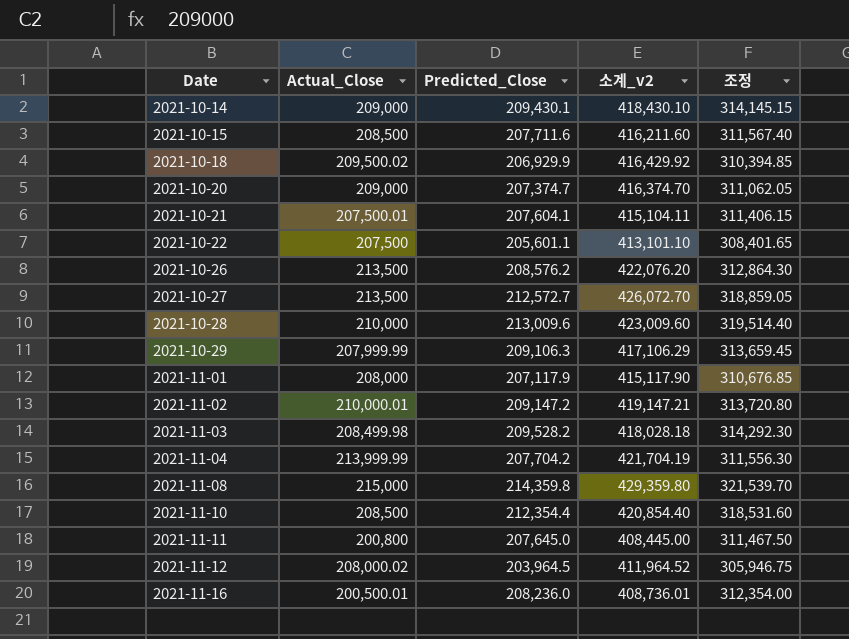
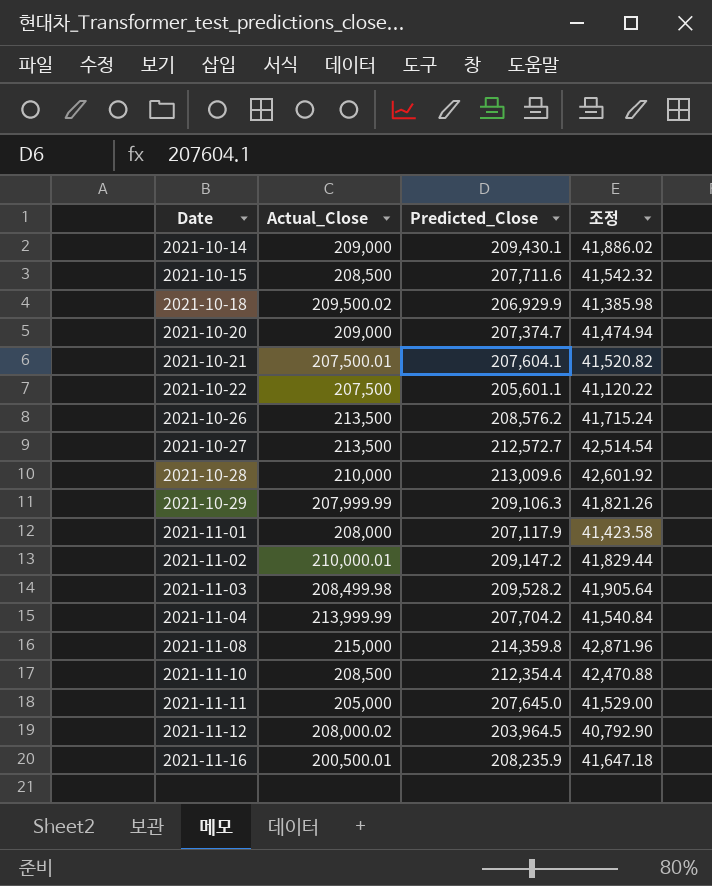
column 소계_v2 | formula: [Actual_Close] + [Predicted_Close] -> none
column 조정 | formula: [Predicted_Close] * 1.5 -> [Predicted_Close] * 0.2
2021-11-11 | Actual_Close: 200,800 -> 205,000
2021-11-16 | Predicted_Close: 208,236.0 -> 208,235.9

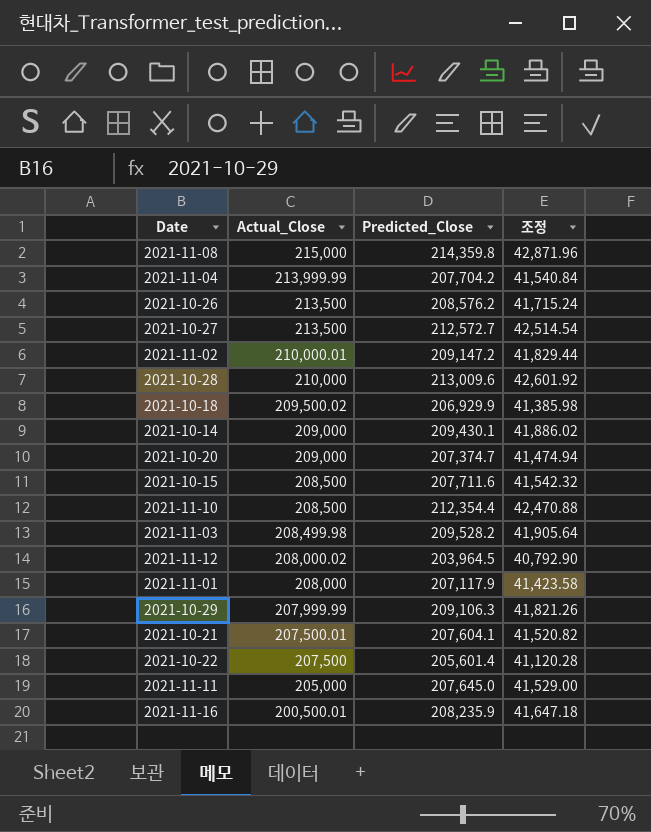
row order: Date ascending -> Actual_Close descending
2021-10-22 | Predicted_Close: 205,601.1 -> 205,601.4
2021-10-22 | 조정: 41,120.22 -> 41,120.28

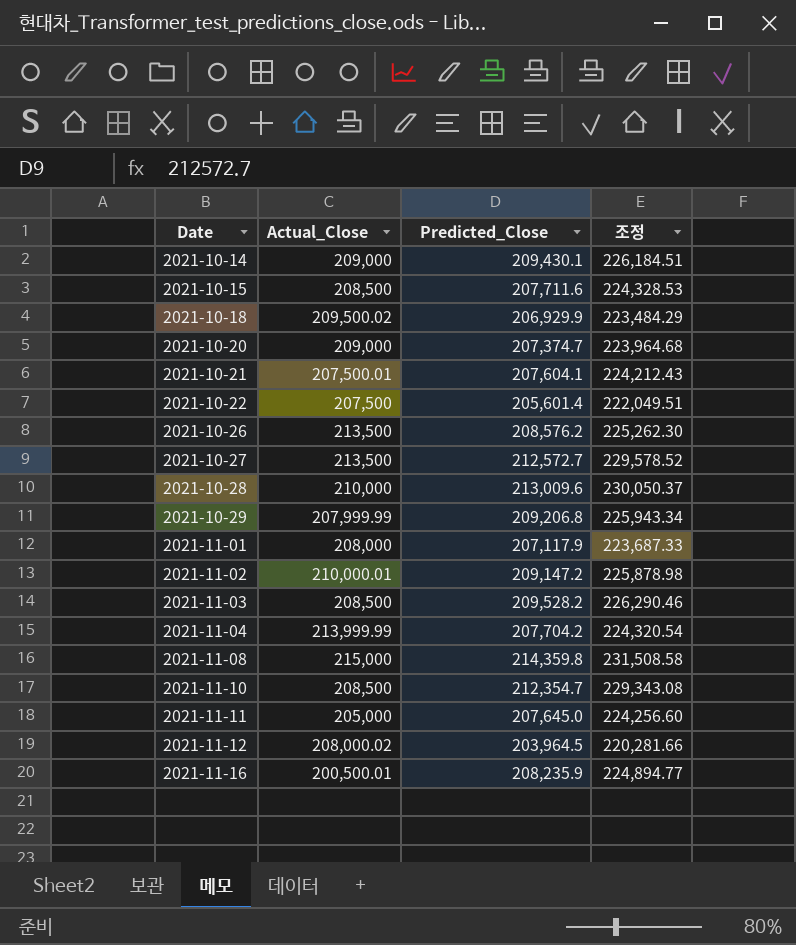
row order: Actual_Close descending -> Date ascending
column 조정 | formula: [Predicted_Close] * 0.2 -> [Predicted_Close] * 1.08
2021-10-29 | Predicted_Close: 209,106.3 -> 209,206.8
2021-11-03 | Actual_Close: 208,499.98 -> 208,500
2021-11-10 | Predicted_Close: 212,354.4 -> 212,354.7

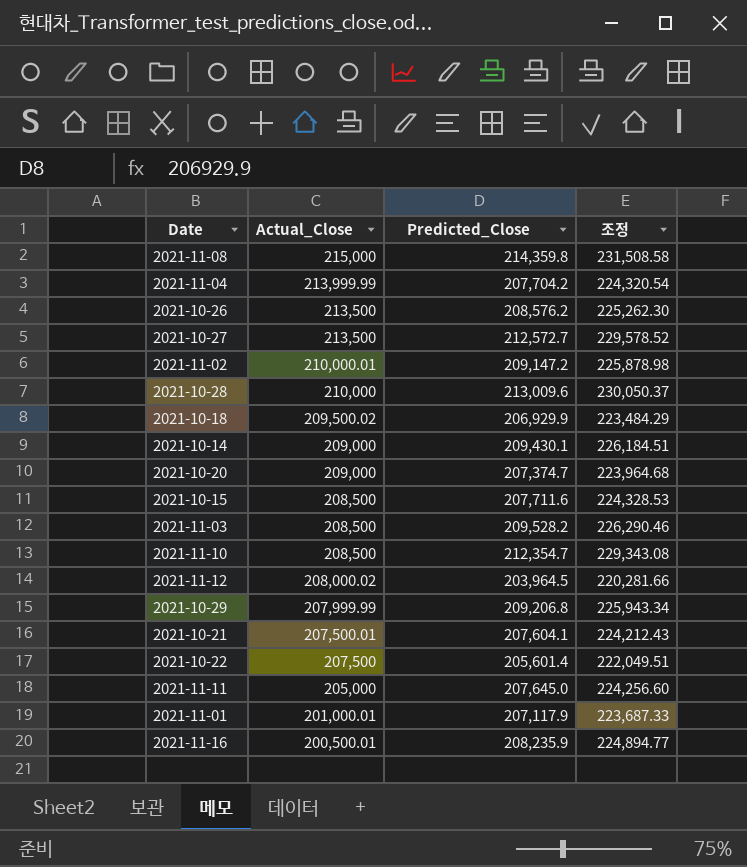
row order: Date ascending -> Actual_Close descending
2021-11-01 | Actual_Close: 208,000 -> 201,000.01

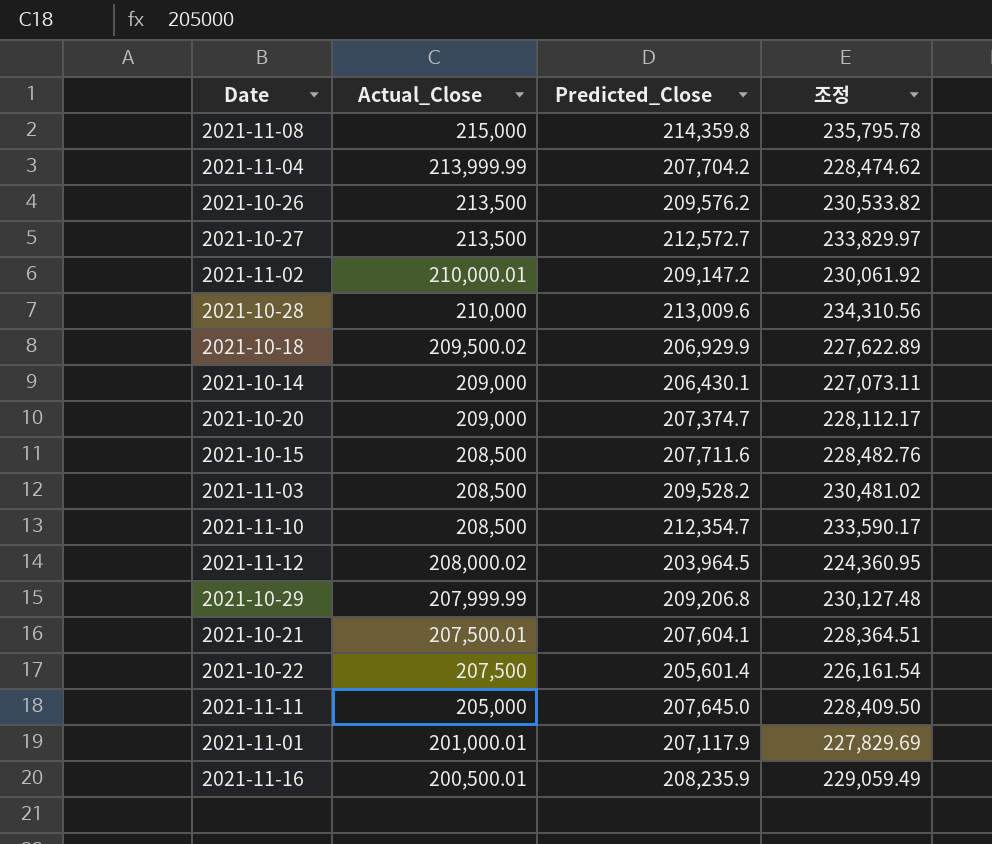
column 조정 | formula: [Predicted_Close] * 1.08 -> [Predicted_Close] * 1.1
2021-10-26 | Predicted_Close: 208,576.2 -> 209,576.2
2021-10-14 | Predicted_Close: 209,430.1 -> 206,430.1

